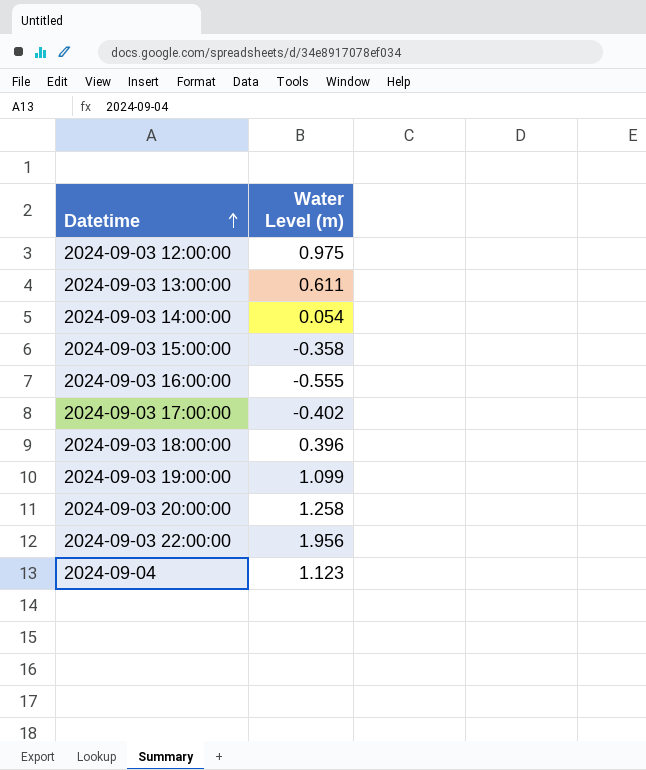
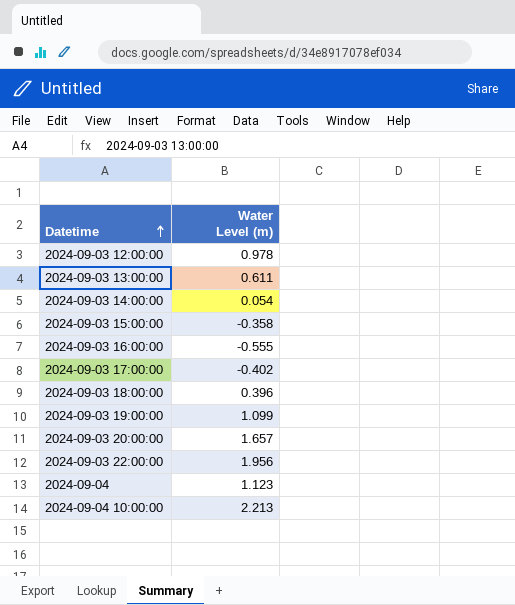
2024-09-03 12:00:00 | Water Level (m): 0.975 -> 0.978
2024-09-03 20:00:00 | Water Level (m): 1.258 -> 1.657
row 2024-09-04 10:00:00: none -> 2.213

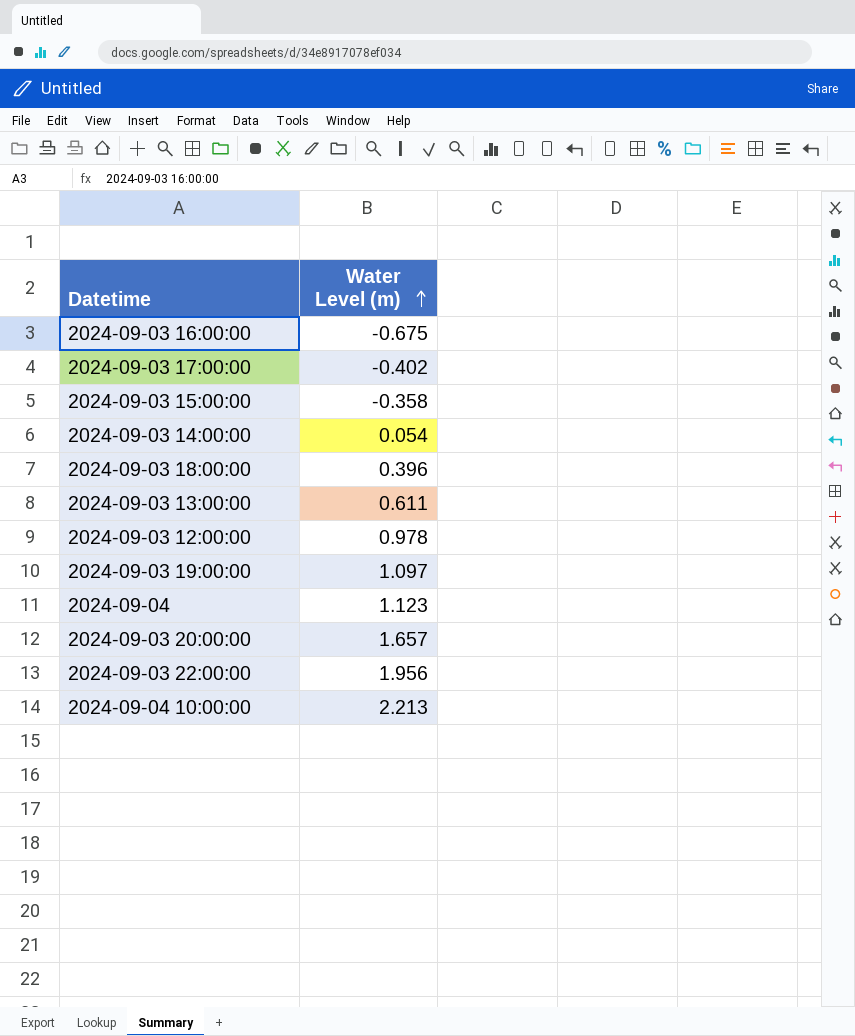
row order: Datetime ascending -> Water Level (m) ascending
2024-09-03 16:00:00 | Water Level (m): -0.555 -> -0.675
2024-09-03 19:00:00 | Water Level (m): 1.099 -> 1.097

